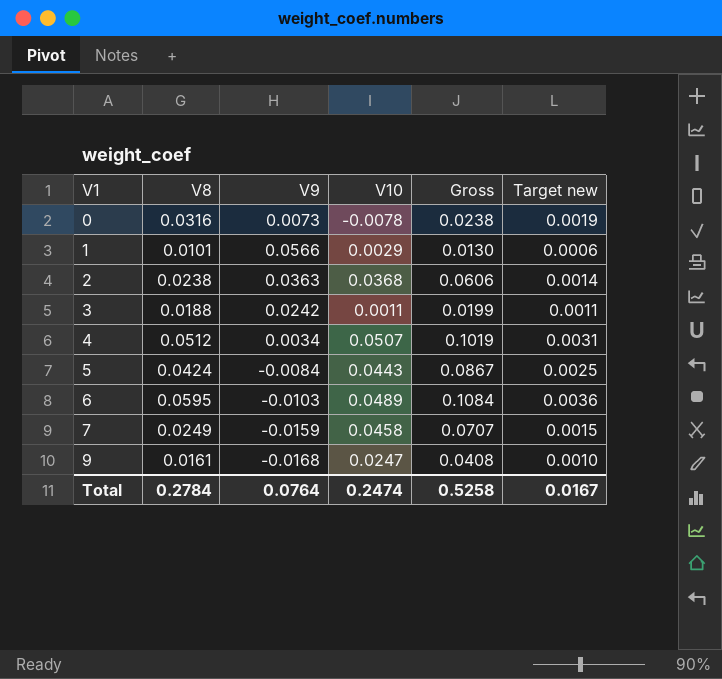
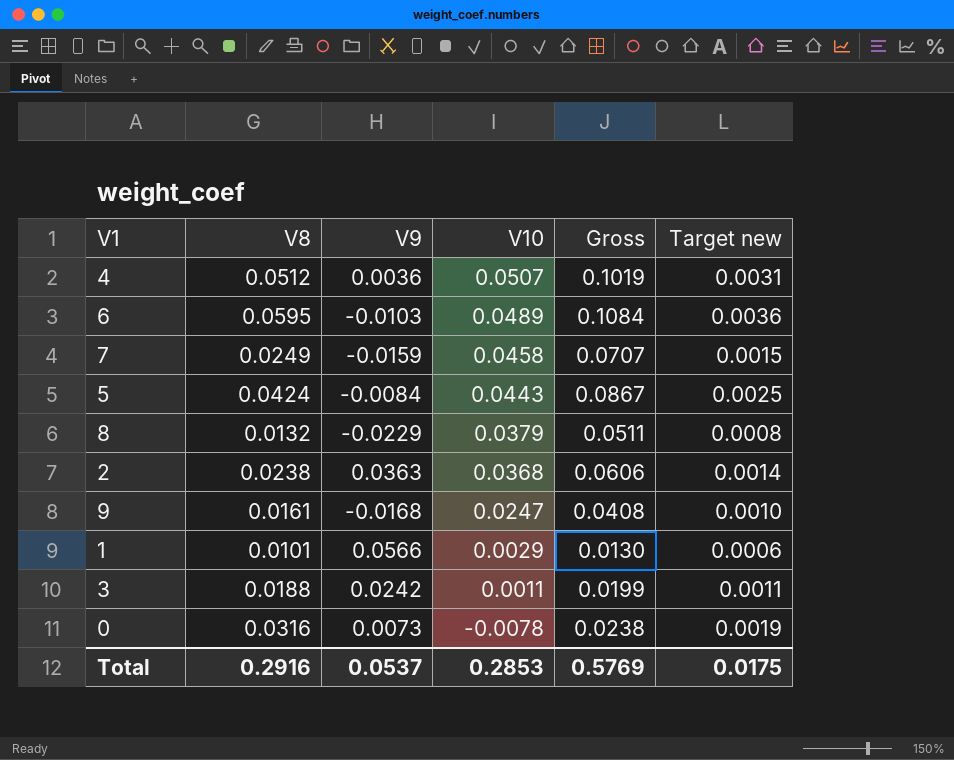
row order: V1 ascending -> V10 descending
4 | V9: 0.0034 -> 0.0036
row 8: none -> 0.0132 | -0.0229 | 0.0379 | 0.0511 | 0.0008
Total | V8: 0.2784 -> 0.2916
Total | V9: 0.0764 -> 0.0537
Total | V10: 0.2474 -> 0.2853
Total | Gross: 0.5258 -> 0.5769
Total | Target new: 0.0167 -> 0.0175

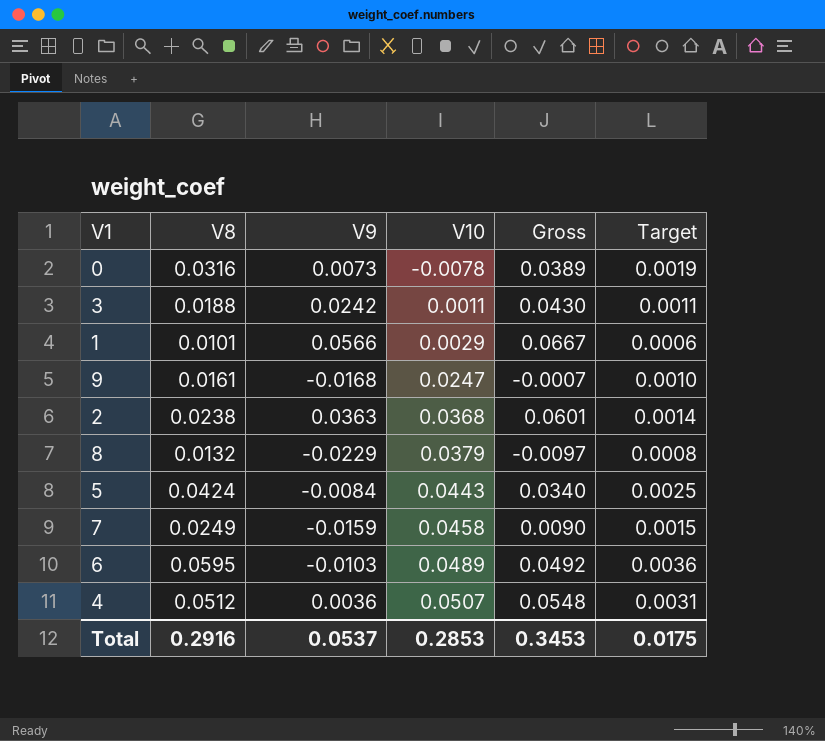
row order: V10 descending -> V10 ascending
column Gross | formula: [V8] + [V10] -> [V8] + [V9]
column name: Target new -> Target
Total | Gross: 0.5769 -> 0.3453

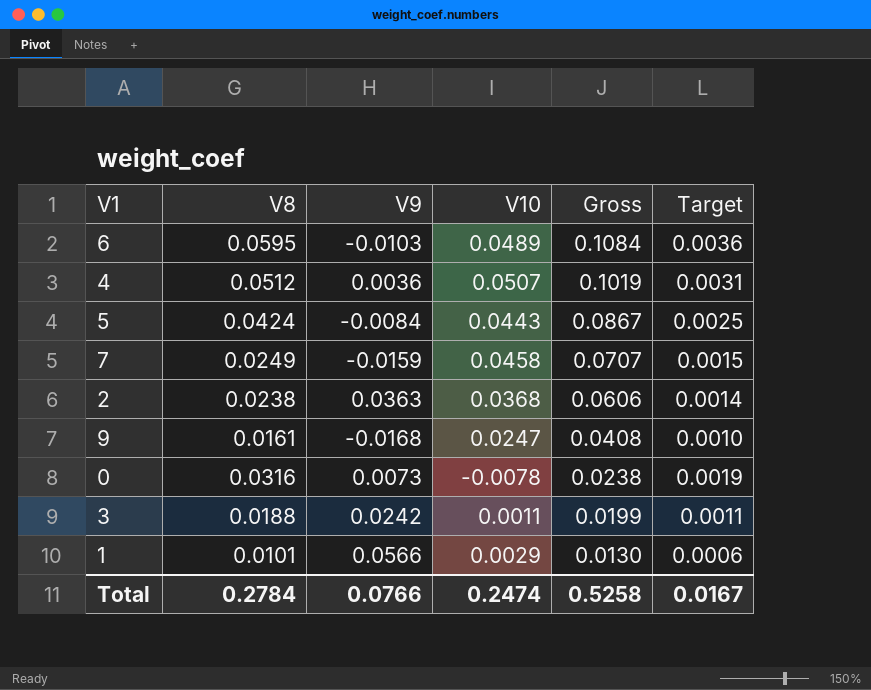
row order: V10 ascending -> Gross descending
column Gross | formula: [V8] + [V9] -> [V8] + [V10]
row 8: 0.0132 | -0.0229 | 0.0379 | -0.0097 | 0.0008 -> none
Total | V8: 0.2916 -> 0.2784
Total | V9: 0.0537 -> 0.0766
Total | V10: 0.2853 -> 0.2474
Total | Gross: 0.3453 -> 0.5258
Total | Target: 0.0175 -> 0.0167

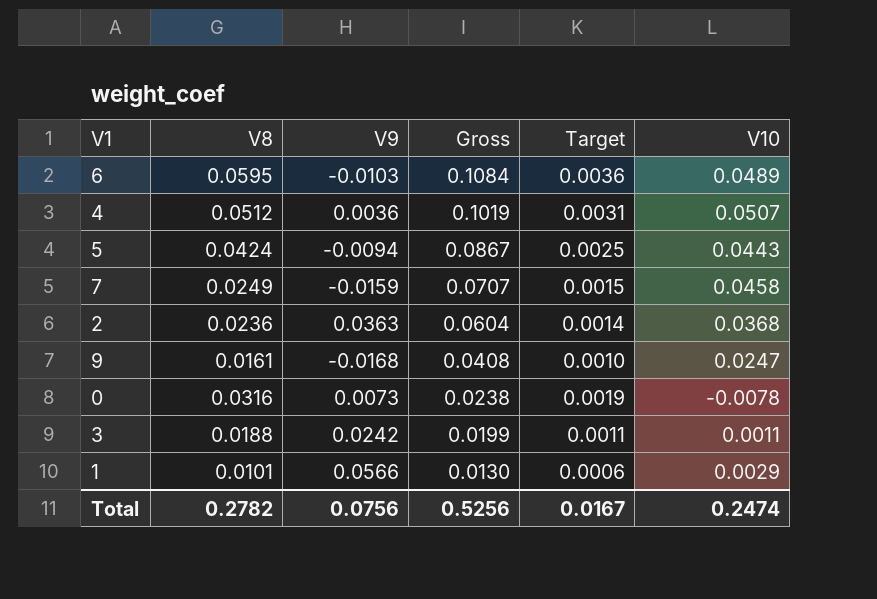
column V10 | position: 4 -> 6
5 | V9: -0.0084 -> -0.0094
2 | V8: 0.0238 -> 0.0236
2 | Gross: 0.0606 -> 0.0604
Total | V8: 0.2784 -> 0.2782
Total | V9: 0.0766 -> 0.0756
Total | Gross: 0.5258 -> 0.5256

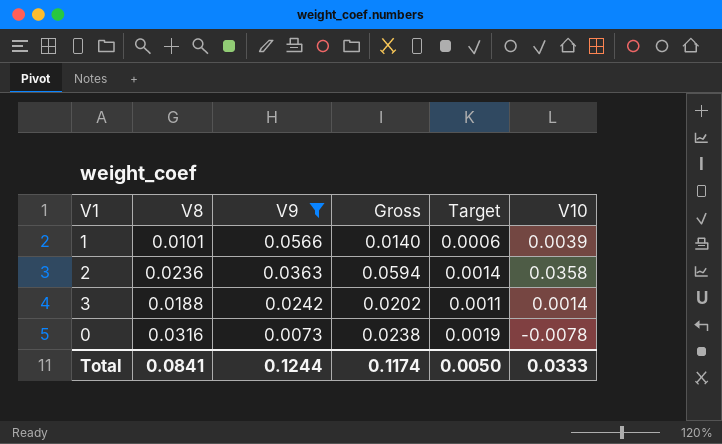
filter: none -> V9 >= 0.0073
row order: Gross descending -> V9 descending
1 | Gross: 0.0130 -> 0.0140
1 | V10: 0.0029 -> 0.0039
2 | Gross: 0.0604 -> 0.0594
2 | V10: 0.0368 -> 0.0358
3 | Gross: 0.0199 -> 0.0202
3 | V10: 0.0011 -> 0.0014
Total | V8: 0.2782 -> 0.0841
Total | V9: 0.0756 -> 0.1244
Total | Gross: 0.5256 -> 0.1174
Total | Target: 0.0167 -> 0.0050
Total | V10: 0.2474 -> 0.0333

